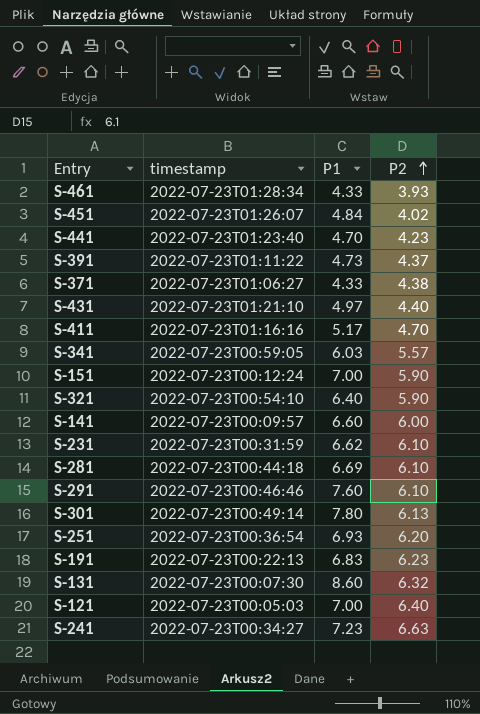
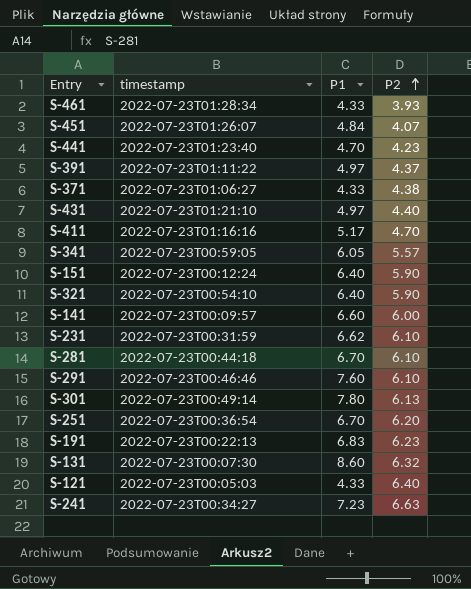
S-451 | P2: 4.02 -> 4.07
S-391 | P1: 4.73 -> 4.97
S-341 | P1: 6.03 -> 6.05
S-151 | P1: 7.00 -> 6.40
S-281 | P1: 6.69 -> 6.70
S-251 | P1: 6.93 -> 6.70
S-121 | P1: 7.00 -> 4.33

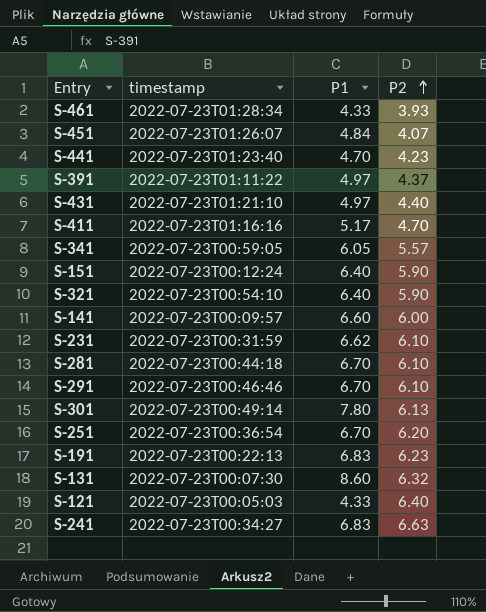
row S-371: 2022-07-23T01:06:27 | 4.33 | 4.38 -> none
S-291 | P1: 7.60 -> 6.70
S-241 | P1: 7.23 -> 6.83

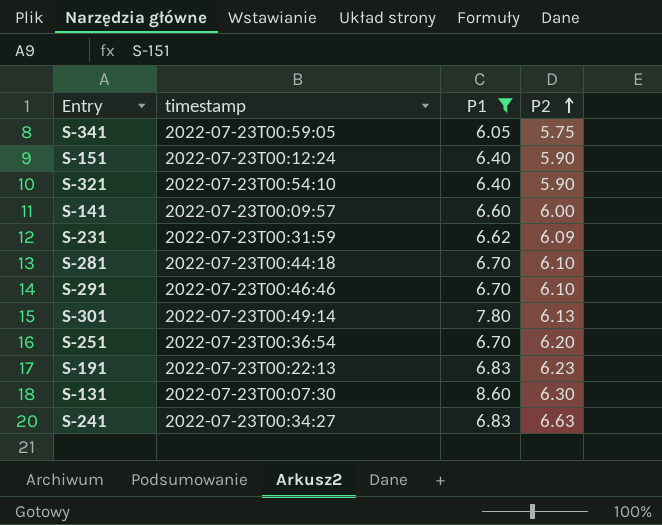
filter: none -> P1 >= 6.05
S-341 | P2: 5.57 -> 5.75
S-231 | P2: 6.10 -> 6.09
S-131 | P2: 6.32 -> 6.30

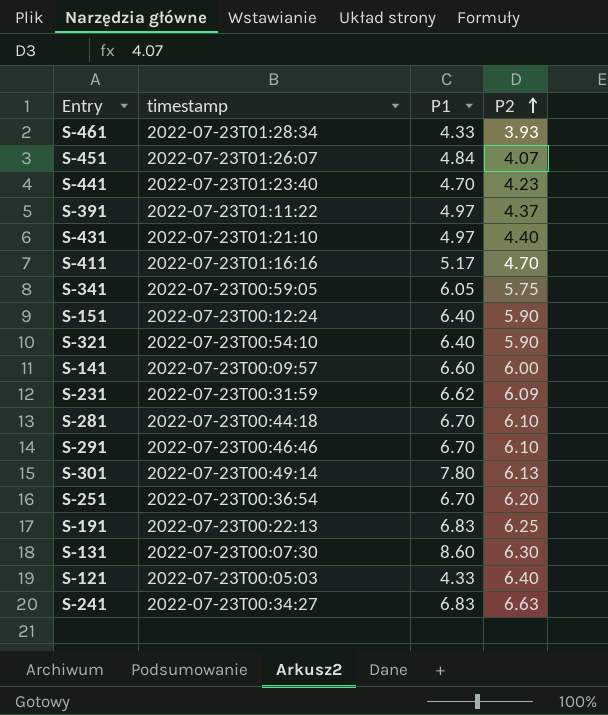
filter: P1 >= 6.05 -> none
S-191 | P2: 6.23 -> 6.25

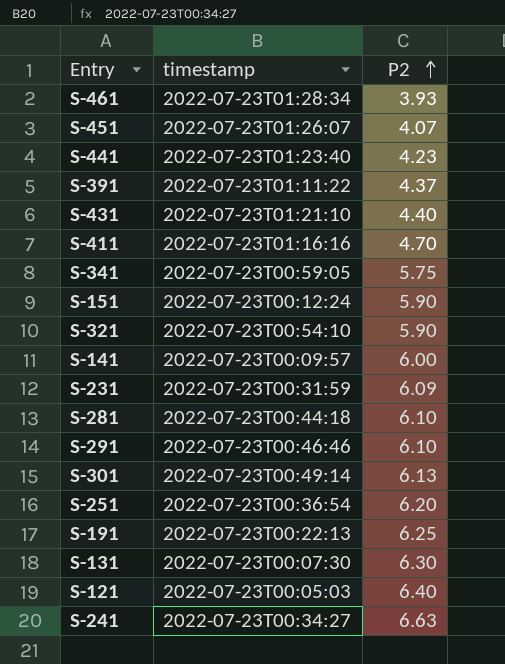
column P1 | position: 3 -> none

